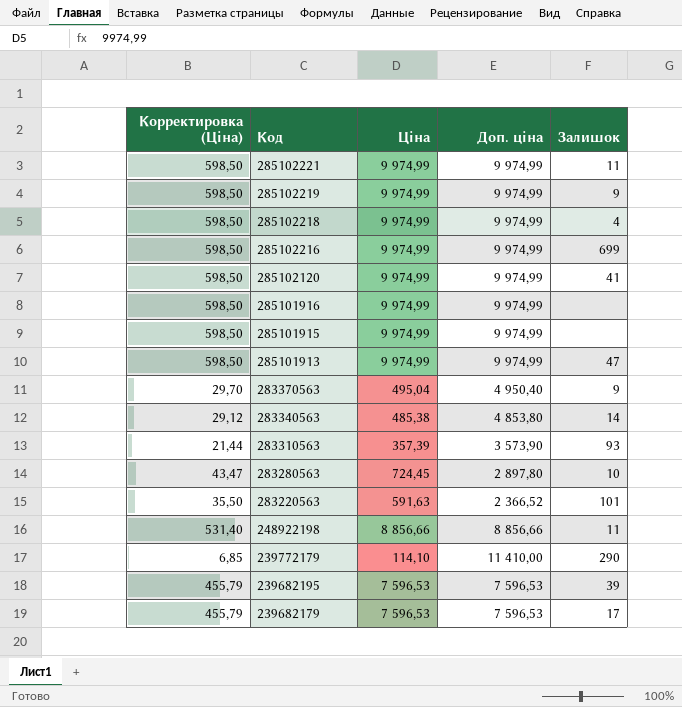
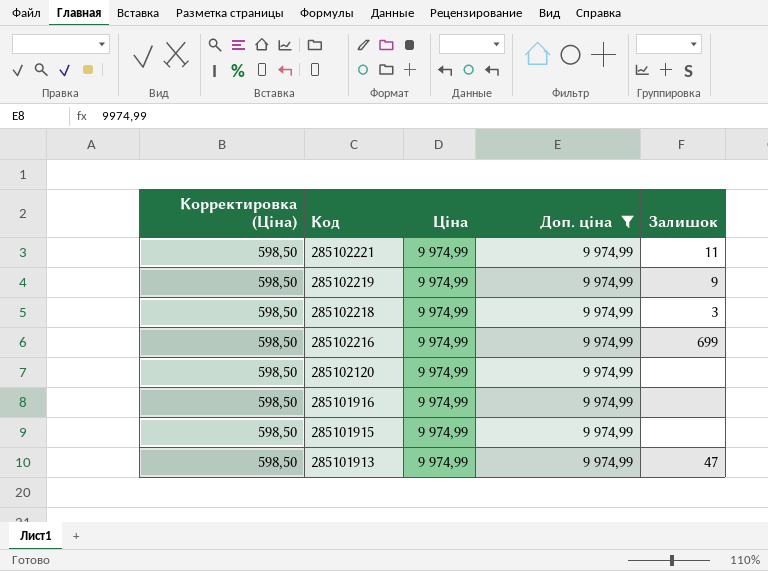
filter: none -> Доп. ціна = 9 974,99
285102218 | Залишок: 4 -> 3
285102120 | Залишок: 41 -> none

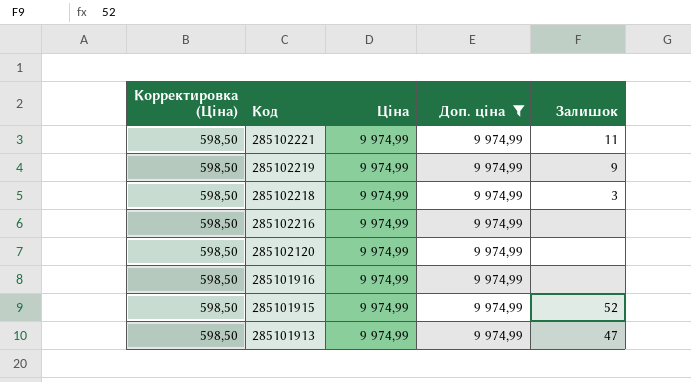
285102216 | Залишок: 699 -> none
285101915 | Залишок: none -> 52

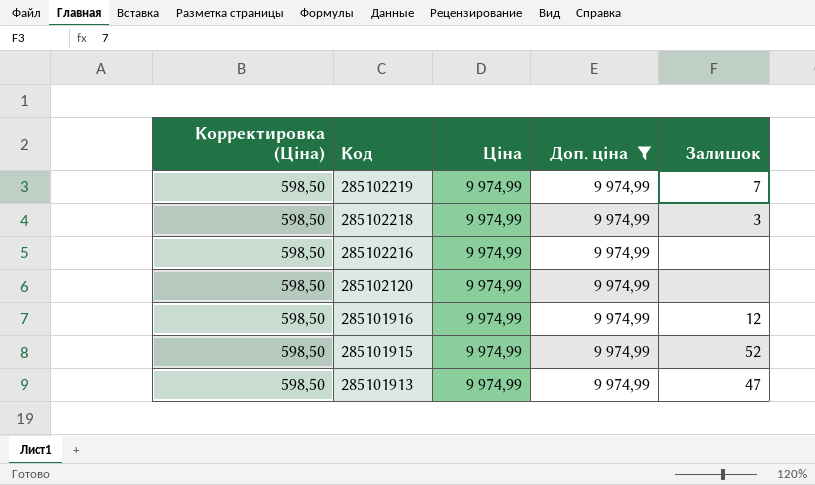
row 285102221: 598,50 | 9 974,99 | 9 974,99 | 11 -> none
285102219 | Залишок: 9 -> 7
285101916 | Залишок: none -> 12

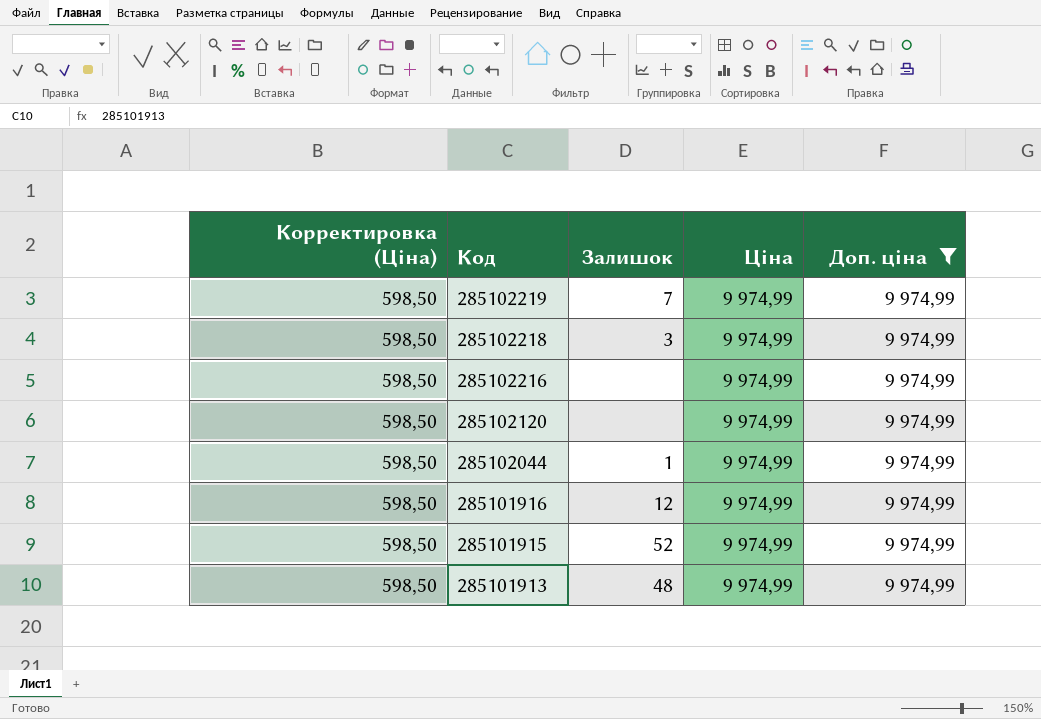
column Залишок | position: 5 -> 3
row 285102044: none -> 598,50 | 1 | 9 974,99 | 9 974,99
285101913 | Залишок: 47 -> 48

